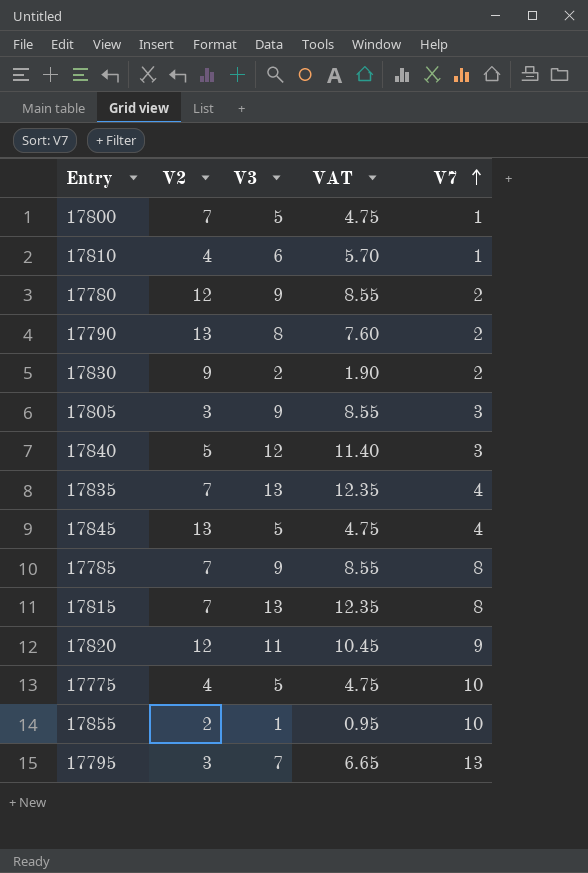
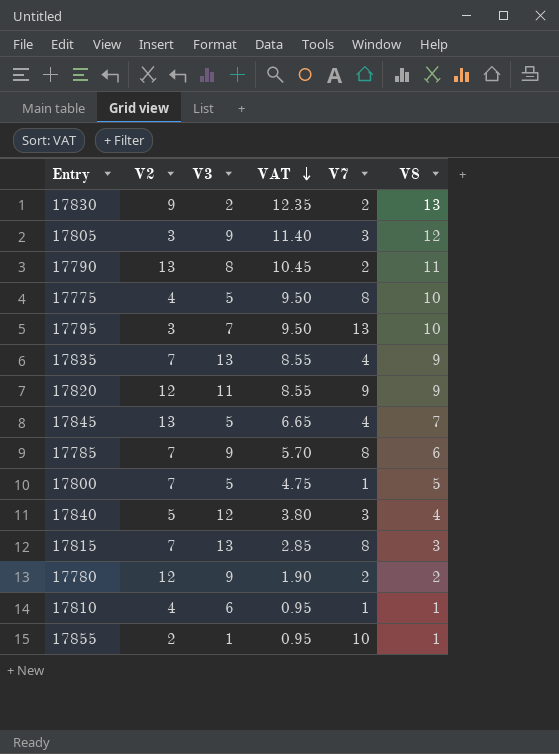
row order: V7 ascending -> VAT descending
column VAT | formula: [V3] * 0.95 -> [V8] * 0.95
column V8 | position: none -> 6
17775 | V7: 10 -> 8

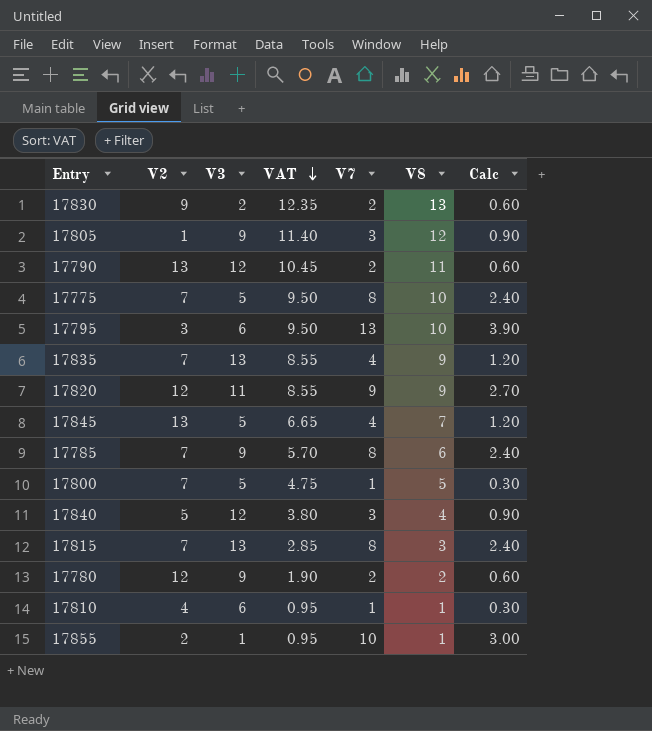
column Calc | formula: none -> [V7] * 0.3
17805 | V2: 3 -> 1
17790 | V3: 8 -> 12
17775 | V2: 4 -> 7
17795 | V3: 7 -> 6

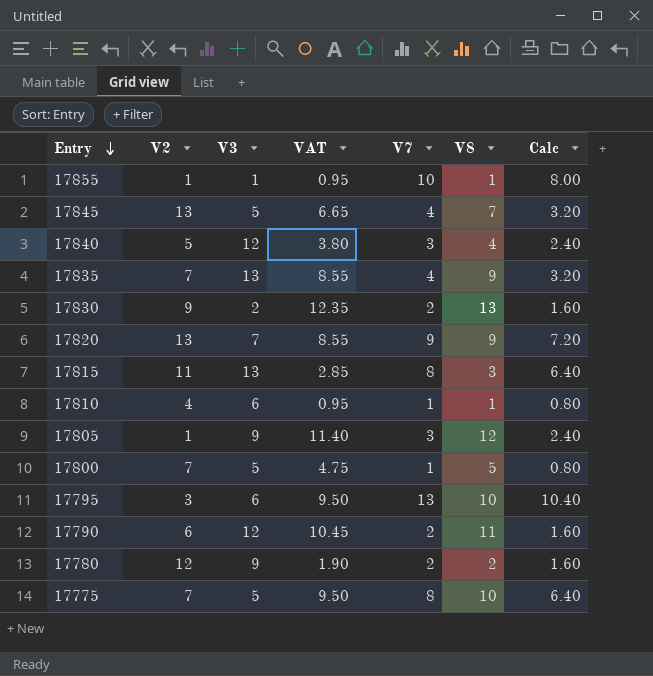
row order: VAT descending -> Entry descending
column Calc | formula: [V7] * 0.3 -> [V7] * 0.8
row 17785: 7 | 9 | 5.70 | 8 | 6 | 2.40 -> none
17855 | V2: 2 -> 1
17820 | V2: 12 -> 13
17820 | V3: 11 -> 7
17815 | V2: 7 -> 11
17790 | V2: 13 -> 6

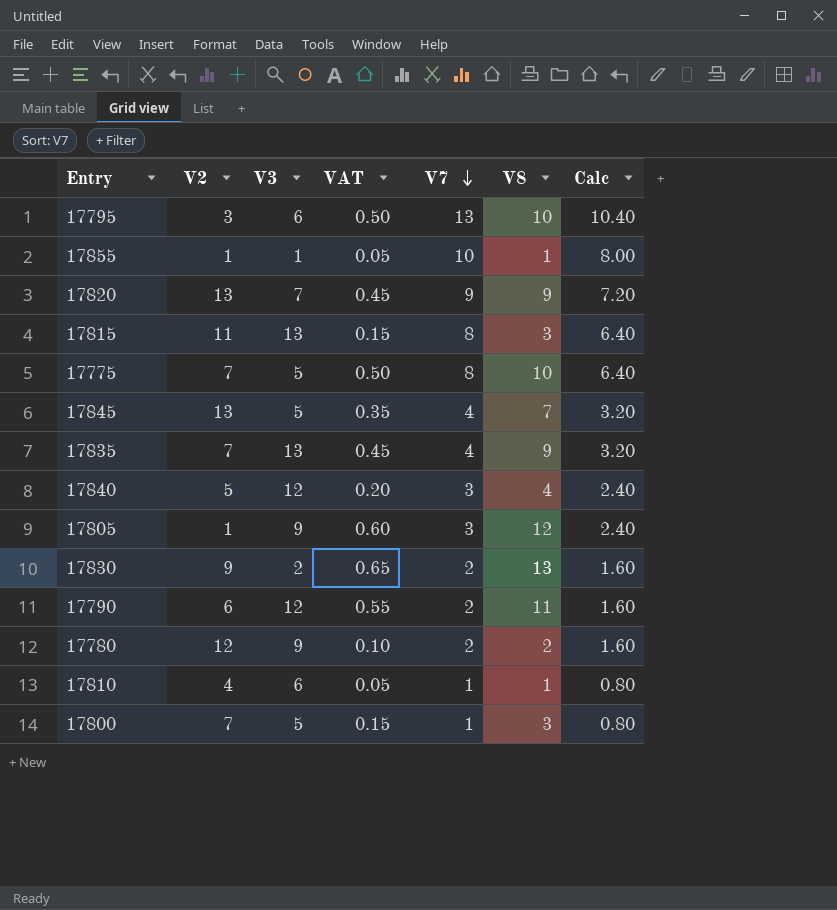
row order: Entry descending -> V7 descending
column VAT | formula: [V8] * 0.95 -> [V8] * 0.05
17800 | V8: 5 -> 3

